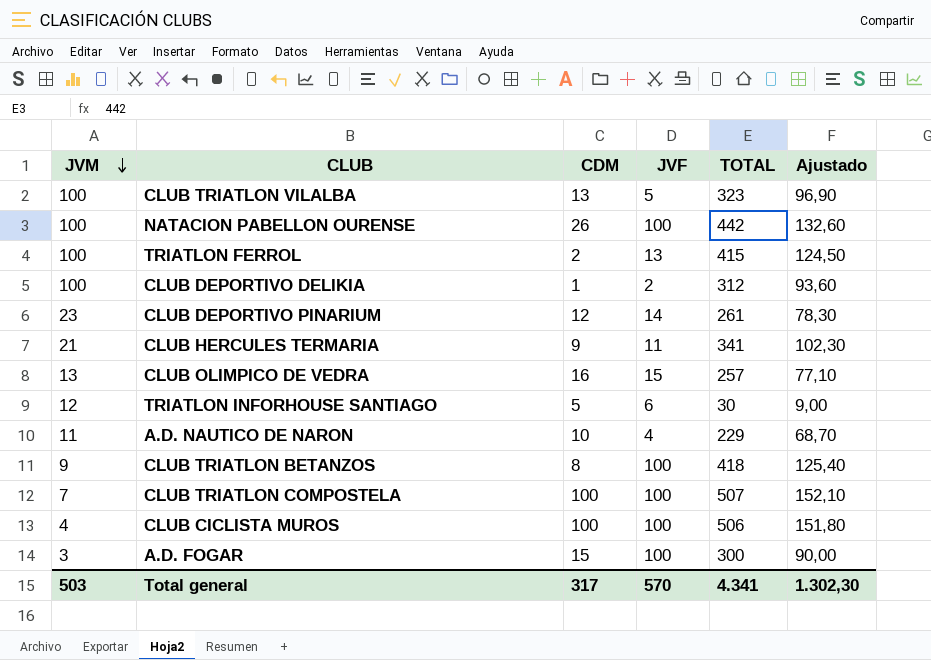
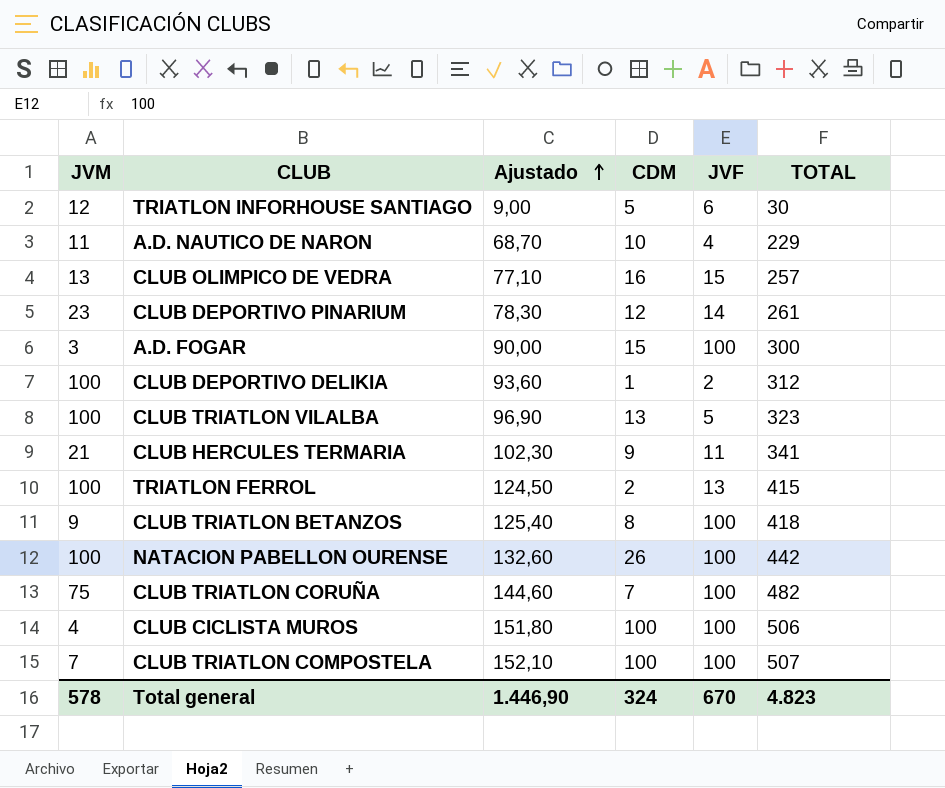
row order: JVM descending -> Ajustado ascending
column Ajustado | position: 6 -> 3
row CLUB TRIATLON CORUÑA: none -> 75 | 144,60 | 7 | 100 | 482
Total general | JVM: 503 -> 578
Total general | Ajustado: 1.302,30 -> 1.446,90
Total general | CDM: 317 -> 324
Total general | JVF: 570 -> 670
Total general | TOTAL: 4.341 -> 4.823

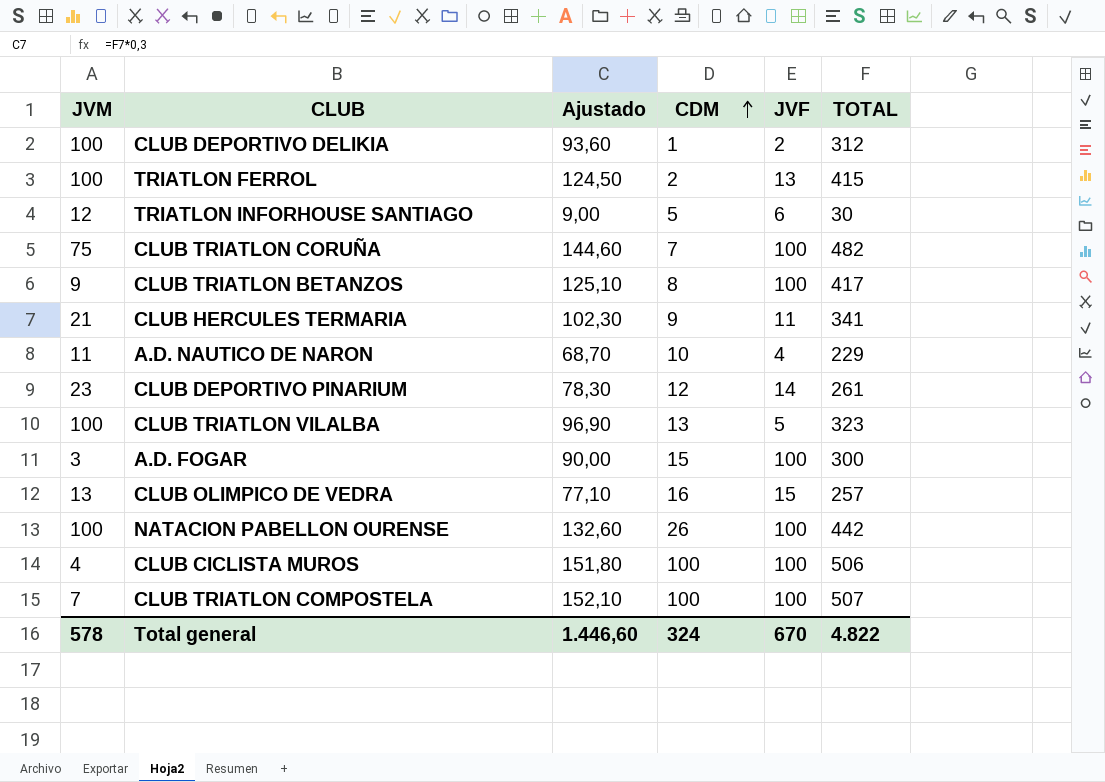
row order: Ajustado ascending -> CDM ascending
CLUB TRIATLON BETANZOS | Ajustado: 125,40 -> 125,10
CLUB TRIATLON BETANZOS | TOTAL: 418 -> 417
Total general | Ajustado: 1.446,90 -> 1.446,60
Total general | TOTAL: 4.823 -> 4.822

